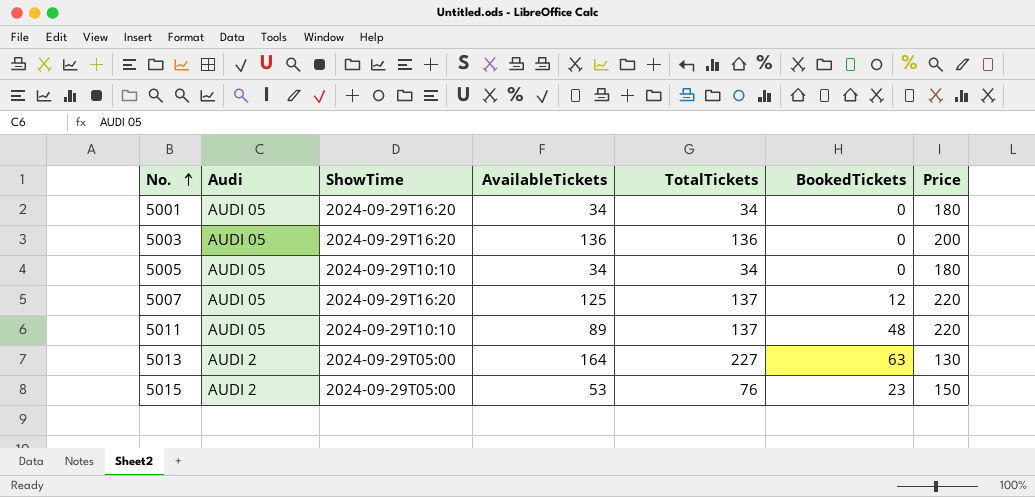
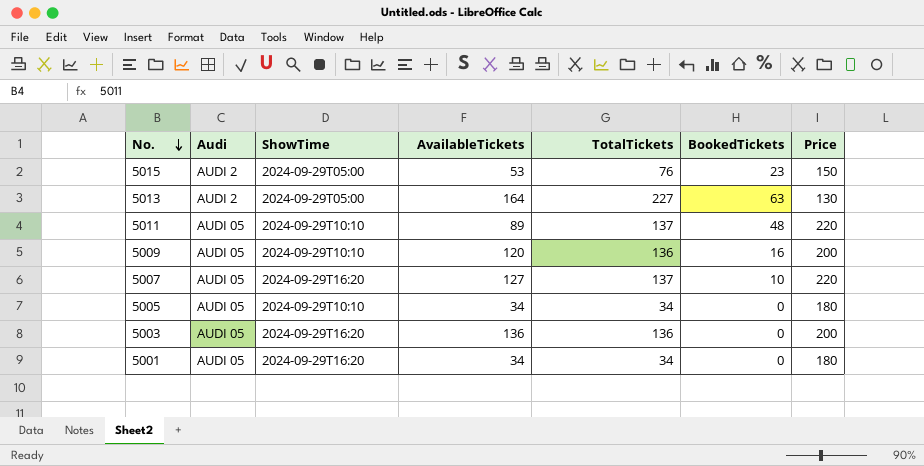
row order: No. ascending -> No. descending
row 5009: none -> AUDI 05 | 2024-09-29T10:10 | 120 | 136 | 16 | 200
5007 | AvailableTickets: 125 -> 127
5007 | BookedTickets: 12 -> 10

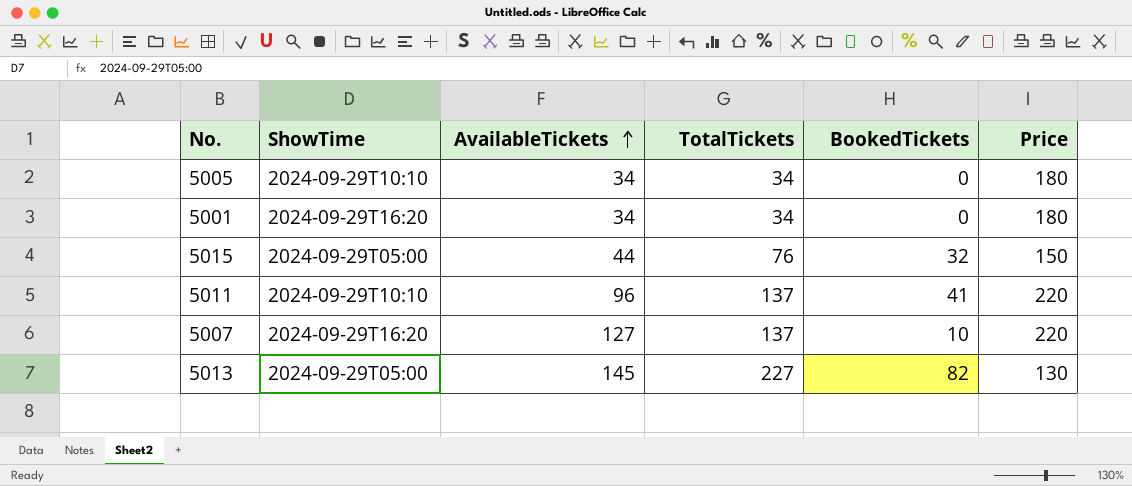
row order: No. descending -> AvailableTickets ascending
column Audi | position: 2 -> none
row 5009: AUDI 05 | 2024-09-29T10:10 | 120 | 136 | 16 | 200 -> none
row 5003: AUDI 05 | 2024-09-29T16:20 | 136 | 136 | 0 | 200 -> none
5015 | AvailableTickets: 53 -> 44
5015 | BookedTickets: 23 -> 32
5011 | AvailableTickets: 89 -> 96
5011 | BookedTickets: 48 -> 41
5013 | AvailableTickets: 164 -> 145
5013 | BookedTickets: 63 -> 82

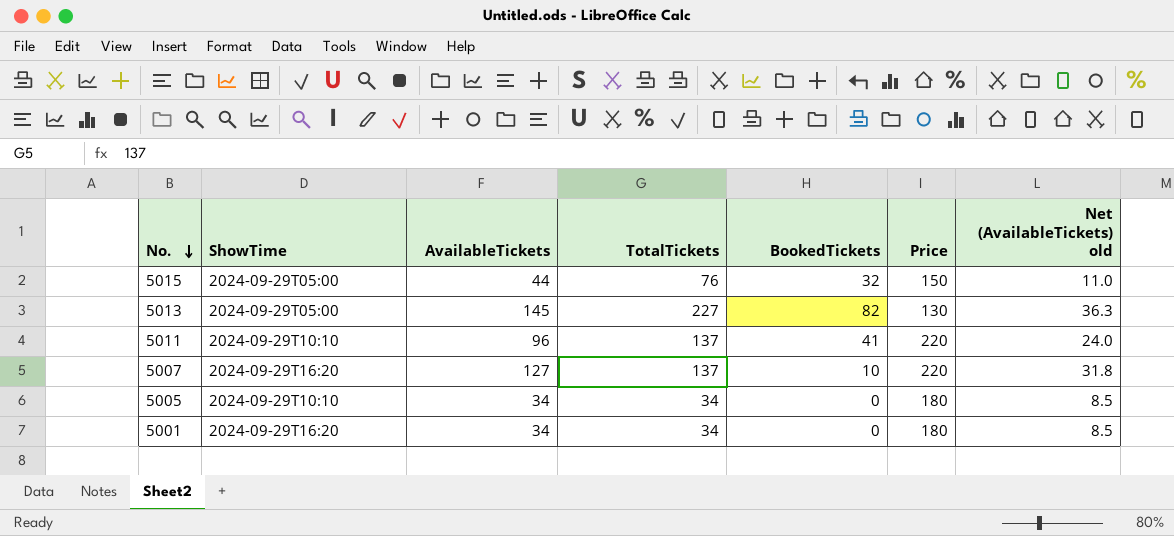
row order: AvailableTickets ascending -> No. descending
column Net (AvailableTickets) old | formula: none -> [AvailableTickets] * 0.25

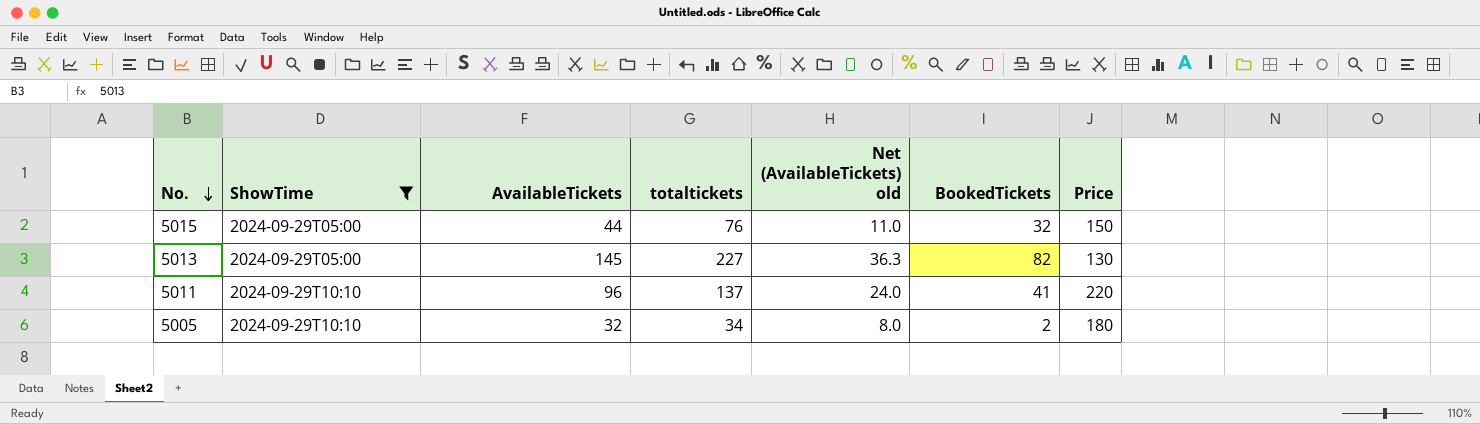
filter: none -> ShowTime != 2024-09-29T16:20
column name: TotalTickets -> totaltickets
column Net (AvailableTickets) old | position: 7 -> 5
5005 | AvailableTickets: 34 -> 32
5005 | Net (AvailableTickets) old: 8.5 -> 8.0
5005 | BookedTickets: 0 -> 2

